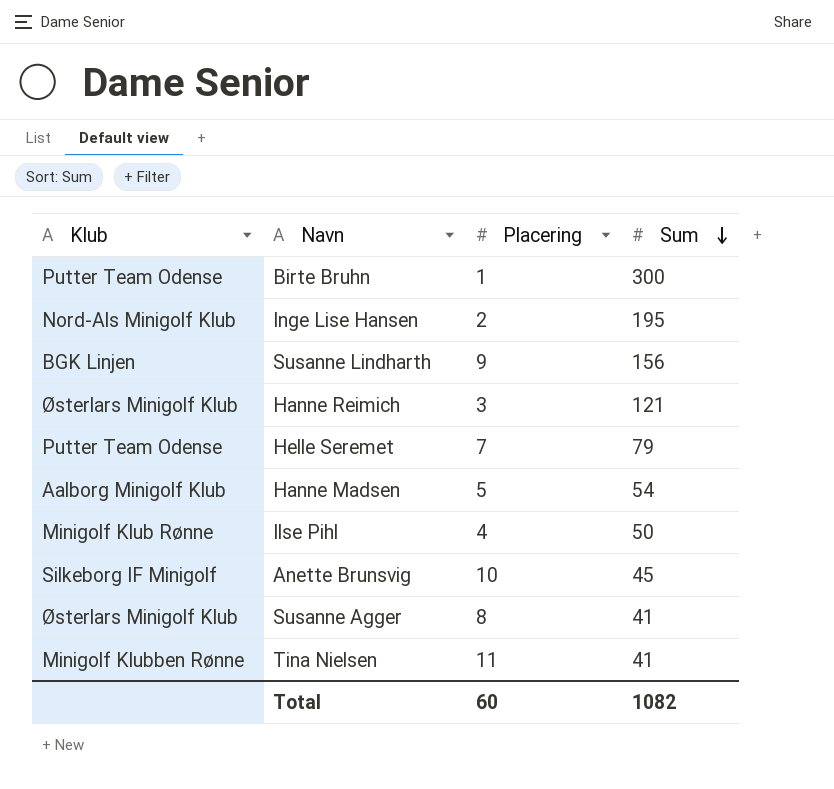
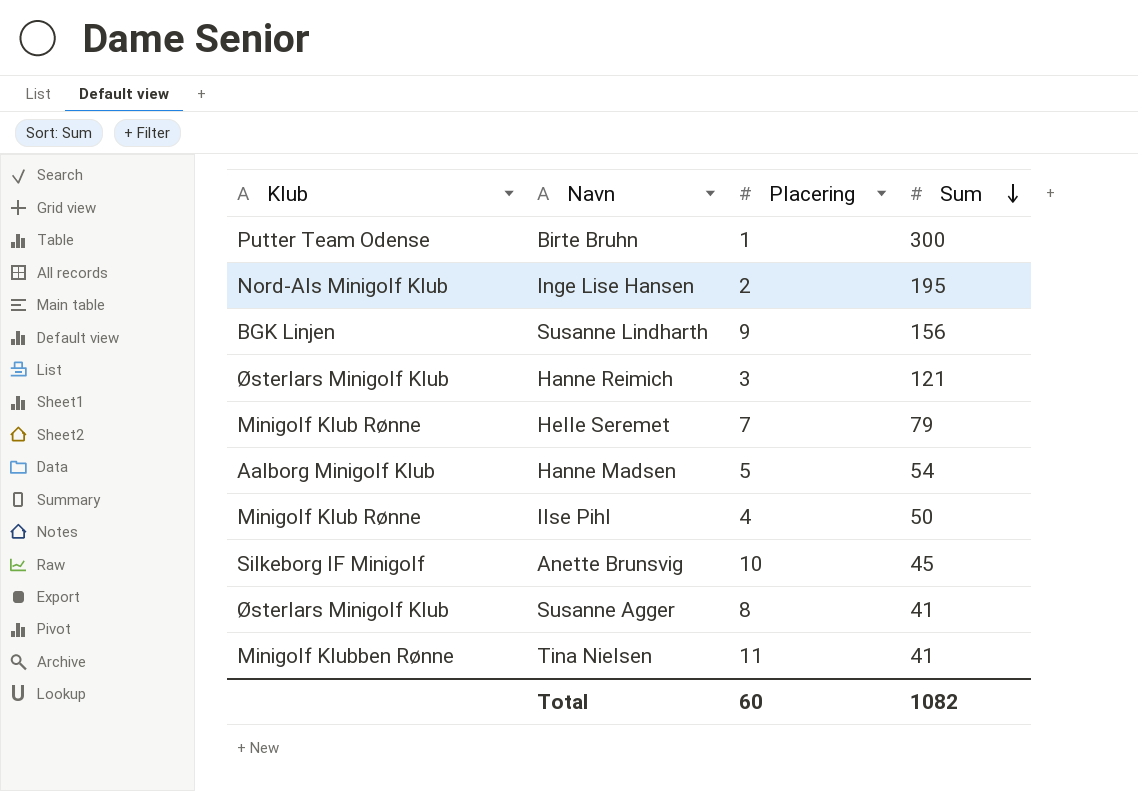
Helle Seremet | Klub: Putter Team Odense -> Minigolf Klub Rønne

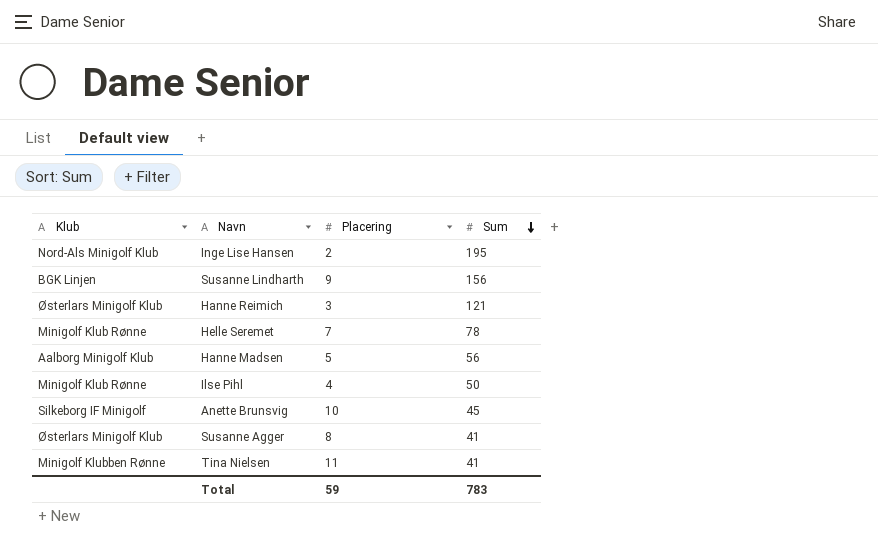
row Birte Bruhn: Putter Team Odense | 1 | 300 -> none
Helle Seremet | Sum: 79 -> 78
Hanne Madsen | Sum: 54 -> 56
Total | Placering: 60 -> 59
Total | Sum: 1082 -> 783

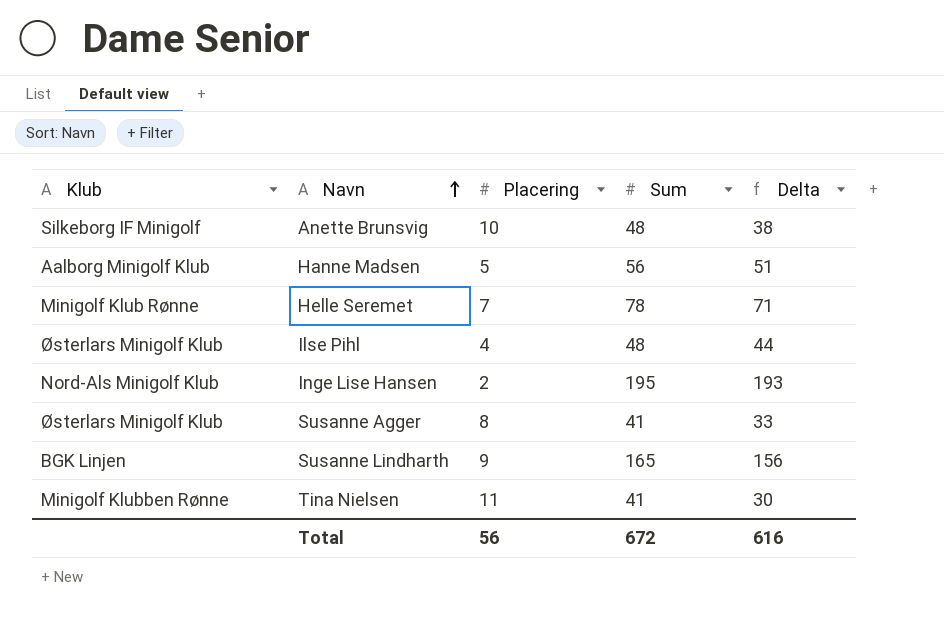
row order: Sum descending -> Navn ascending
column Delta | formula: none -> [Sum] - [Placering]
row Hanne Reimich: Østerlars Minigolf Klub | 3 | 121 -> none
Anette Brunsvig | Sum: 45 -> 48
Ilse Pihl | Klub: Minigolf Klub Rønne -> Østerlars Minigolf Klub
Ilse Pihl | Sum: 50 -> 48
Susanne Lindharth | Sum: 156 -> 165
Total | Placering: 59 -> 56
Total | Sum: 783 -> 672

